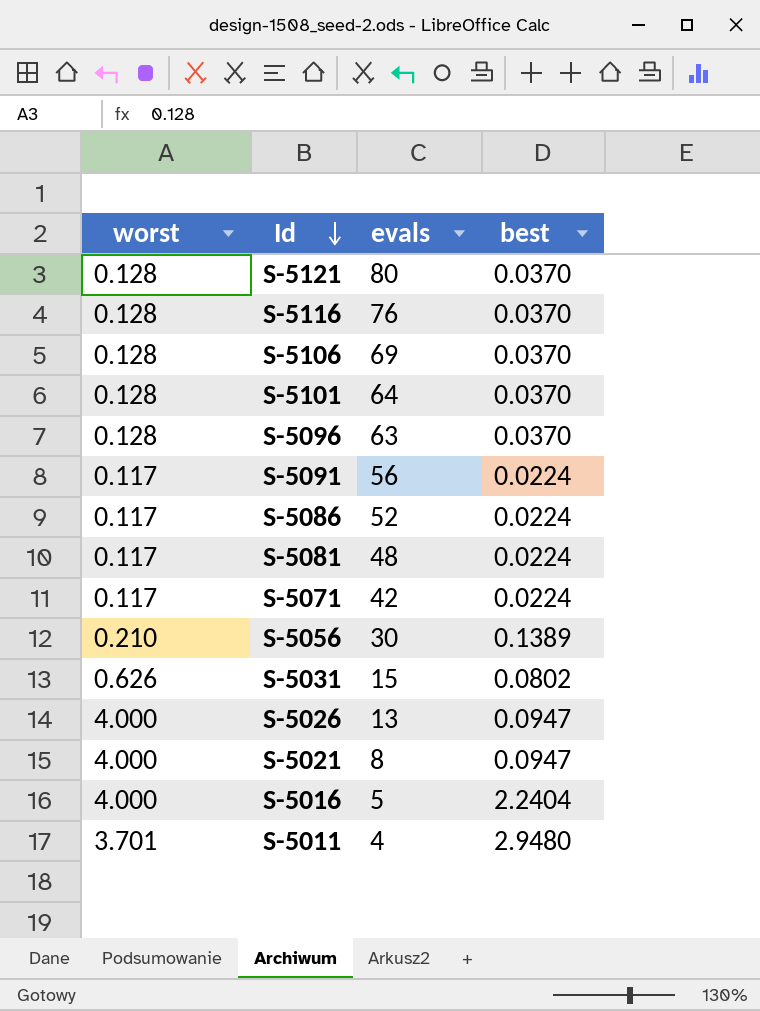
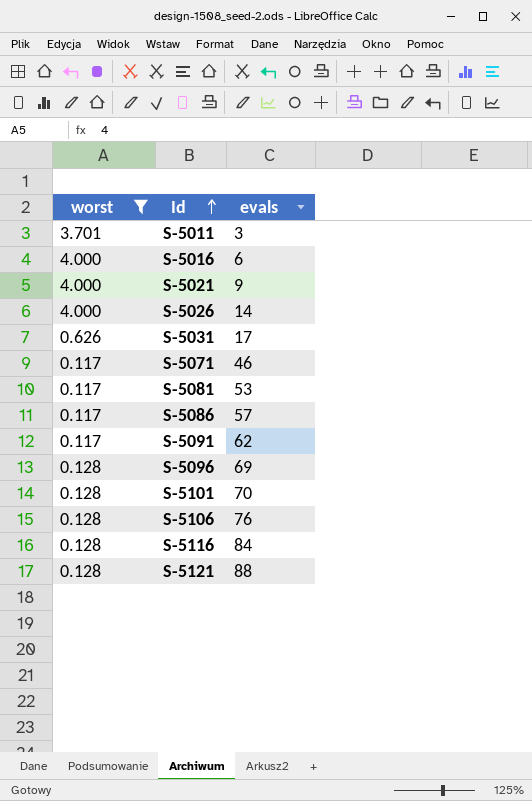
filter: none -> worst != 0.210
row order: Id descending -> Id ascending
column best | position: 4 -> none
S-5011 | evals: 4 -> 3
S-5016 | evals: 5 -> 6
S-5021 | evals: 8 -> 9
S-5026 | evals: 13 -> 14
S-5031 | evals: 15 -> 17
S-5071 | evals: 42 -> 46
S-5081 | evals: 48 -> 53
S-5086 | evals: 52 -> 57
S-5091 | evals: 56 -> 62
S-5096 | evals: 63 -> 69
S-5101 | evals: 64 -> 70
S-5106 | evals: 69 -> 76
S-5116 | evals: 76 -> 84
S-5121 | evals: 80 -> 88

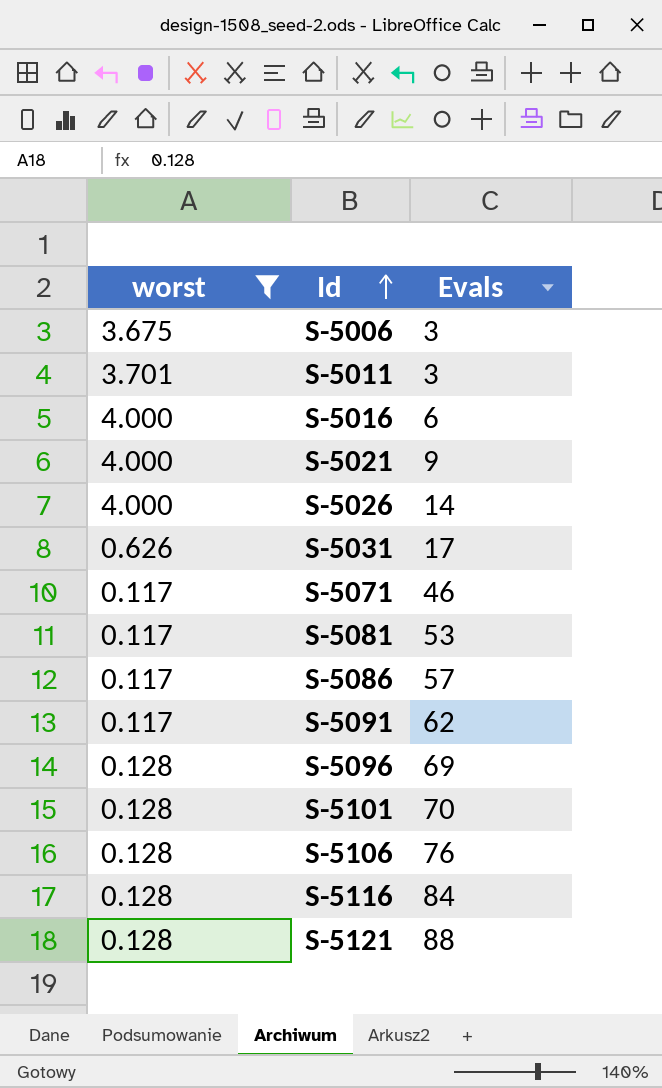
column name: evals -> Evals
row S-5006: none -> 3.675 | 3

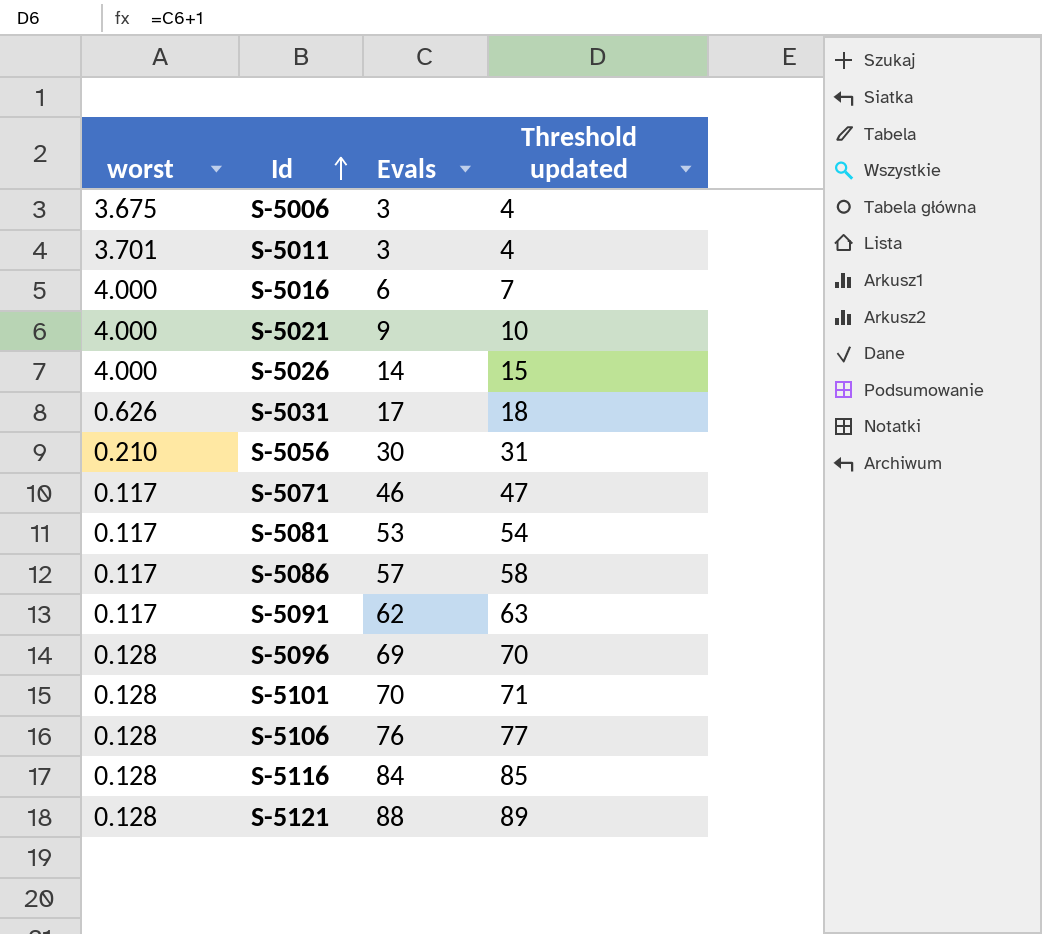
filter: worst != 0.210 -> none
column Threshold updated | formula: none -> [Evals] + 1

